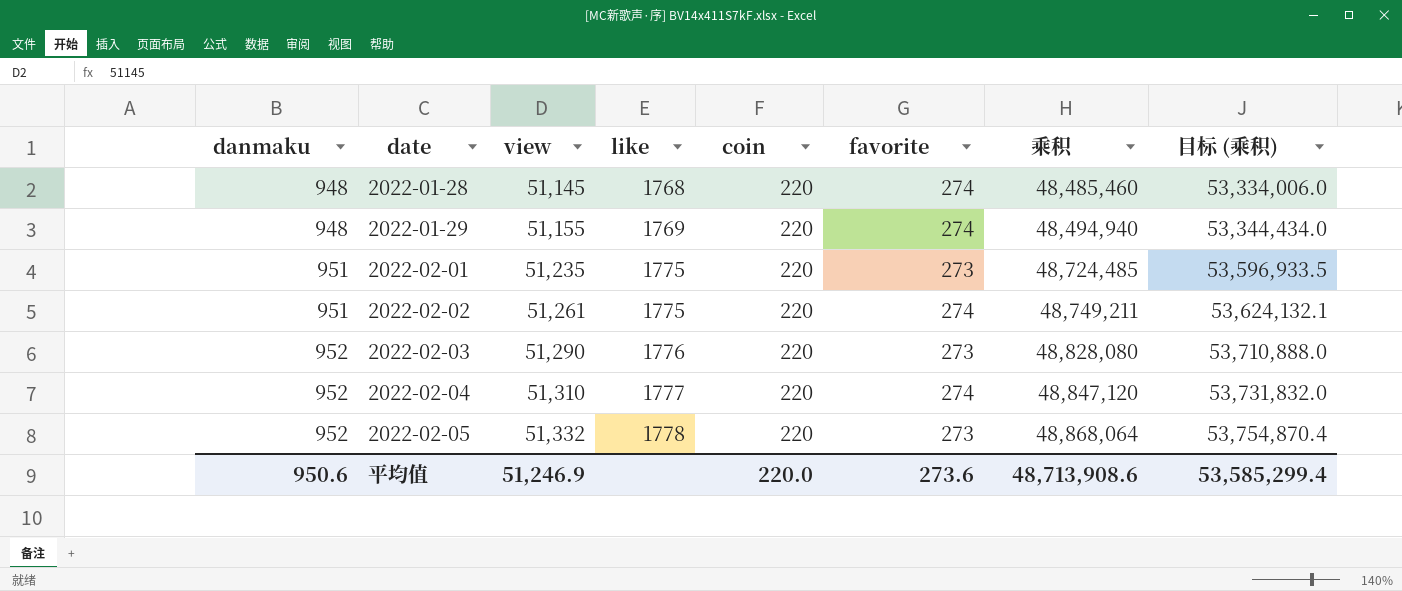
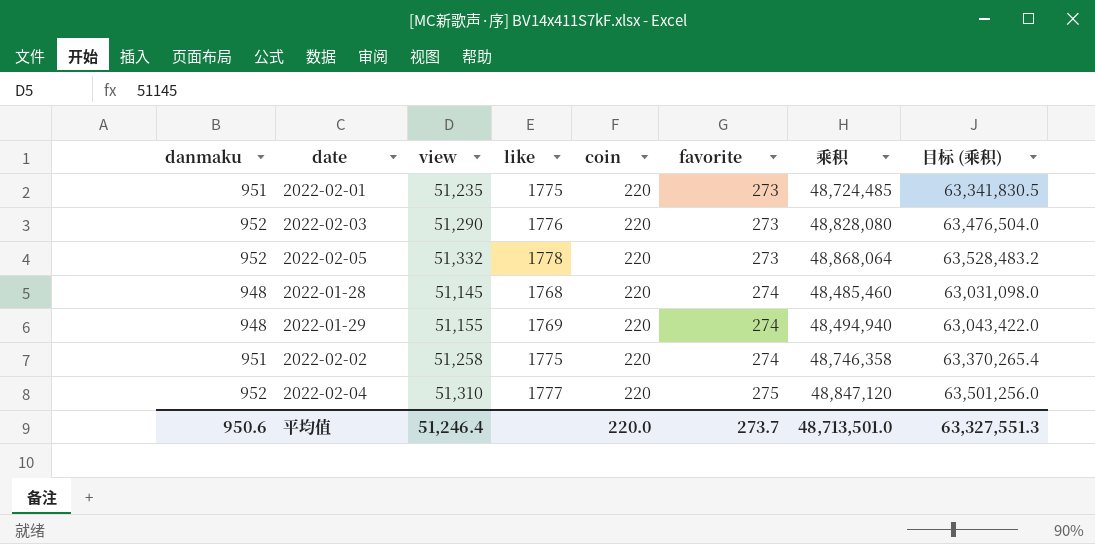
row order: danmaku ascending -> favorite ascending
column 目标 (乘积) | formula: [乘积] * 1.1 -> [乘积] * 1.3
2022-02-02 | view: 51,261 -> 51,258
2022-02-02 | 乘积: 48,749,211 -> 48,746,358
2022-02-04 | favorite: 274 -> 275
平均值 | view: 51,246.9 -> 51,246.4
平均值 | favorite: 273.6 -> 273.7
平均值 | 乘积: 48,713,908.6 -> 48,713,501.0
平均值 | 目标 (乘积): 53,585,299.4 -> 63,327,551.3

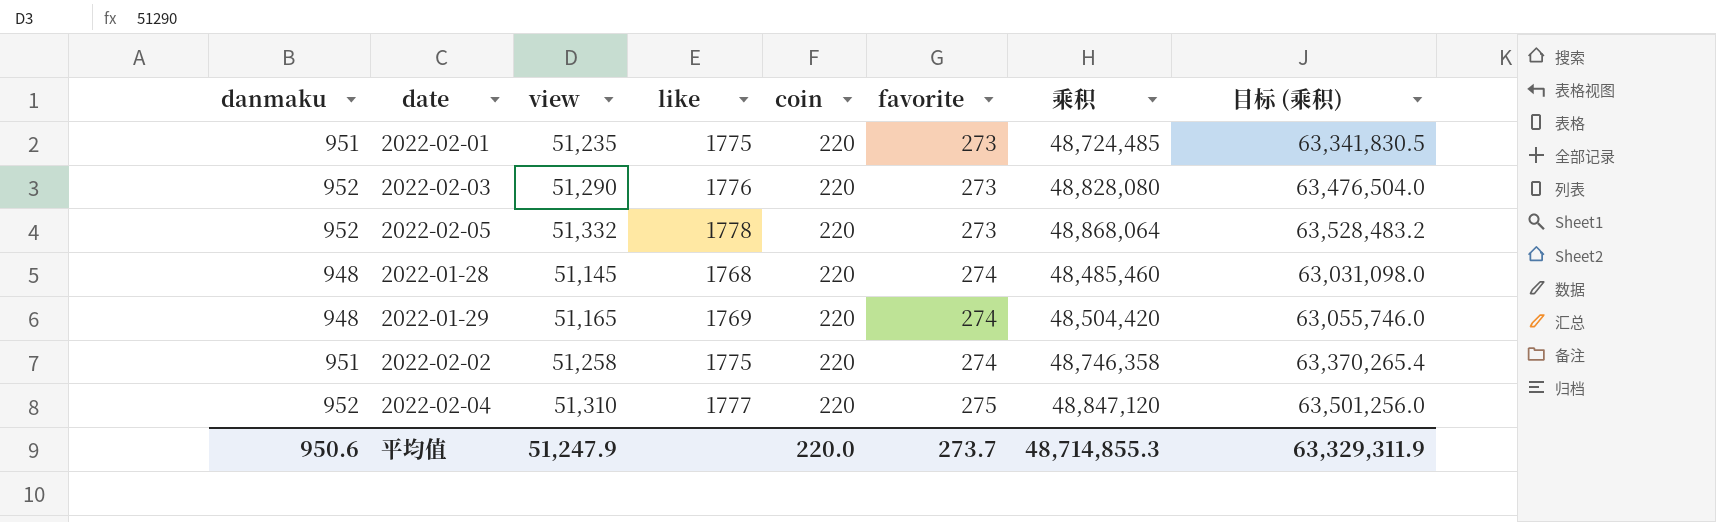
2022-01-29 | view: 51,155 -> 51,165
2022-01-29 | 乘积: 48,494,940 -> 48,504,420
2022-01-29 | 目标 (乘积): 63,043,422.0 -> 63,055,746.0
平均值 | view: 51,246.4 -> 51,247.9
平均值 | 乘积: 48,713,501.0 -> 48,714,855.3
平均值 | 目标 (乘积): 63,327,551.3 -> 63,329,311.9

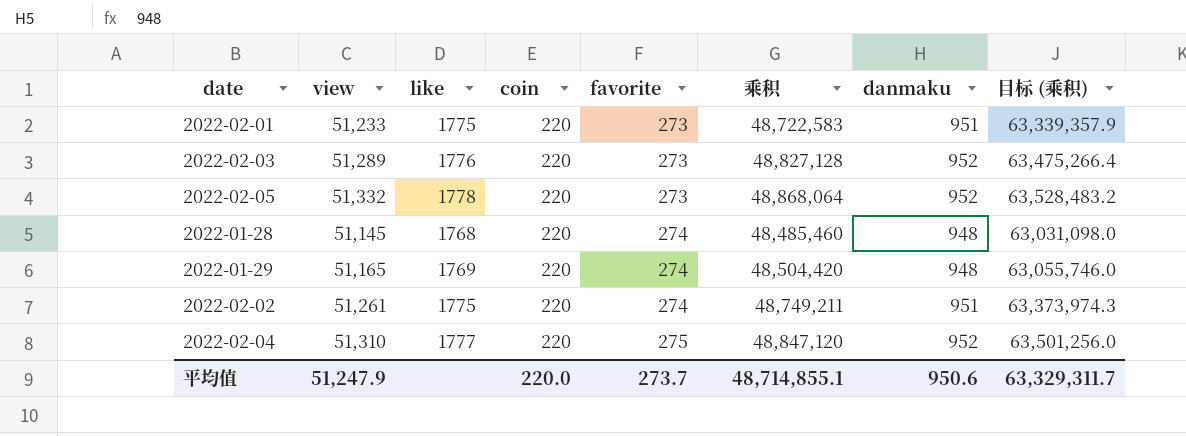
column danmaku | position: 1 -> 7
2022-02-01 | view: 51,235 -> 51,233
2022-02-01 | 乘积: 48,724,485 -> 48,722,583
2022-02-01 | 目标 (乘积): 63,341,830.5 -> 63,339,357.9
2022-02-03 | view: 51,290 -> 51,289
2022-02-03 | 乘积: 48,828,080 -> 48,827,128
2022-02-03 | 目标 (乘积): 63,476,504.0 -> 63,475,266.4
2022-02-02 | view: 51,258 -> 51,261
2022-02-02 | 乘积: 48,746,358 -> 48,749,211
2022-02-02 | 目标 (乘积): 63,370,265.4 -> 63,373,974.3
平均值 | 乘积: 48,714,855.3 -> 48,714,855.1
平均值 | 目标 (乘积): 63,329,311.9 -> 63,329,311.7

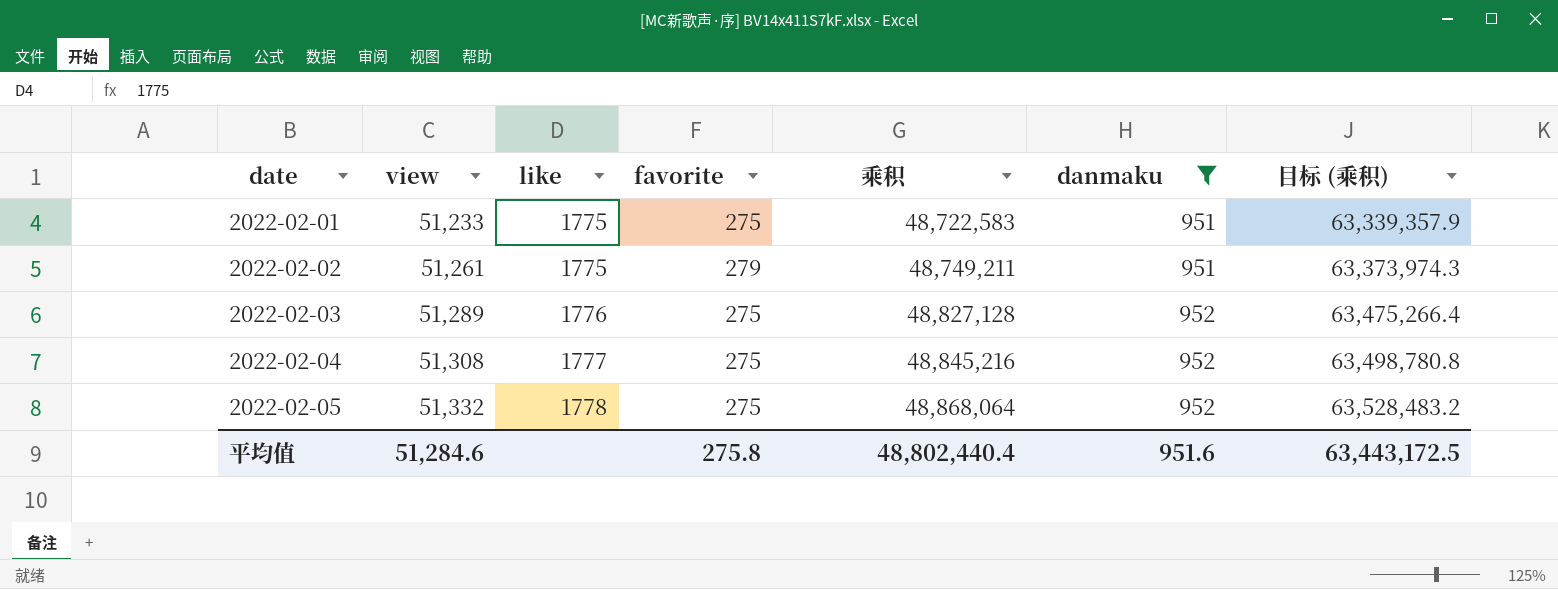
filter: none -> danmaku != 948
row order: favorite ascending -> date ascending
column coin | position: 4 -> none
2022-02-01 | favorite: 273 -> 275
2022-02-02 | favorite: 274 -> 279
2022-02-03 | favorite: 273 -> 275
2022-02-04 | view: 51,310 -> 51,308
2022-02-04 | 乘积: 48,847,120 -> 48,845,216
2022-02-04 | 目标 (乘积): 63,501,256.0 -> 63,498,780.8
2022-02-05 | favorite: 273 -> 275
平均值 | view: 51,247.9 -> 51,284.6
平均值 | favorite: 273.7 -> 275.8
平均值 | 乘积: 48,714,855.1 -> 48,802,440.4
平均值 | danmaku: 950.6 -> 951.6
平均值 | 目标 (乘积): 63,329,311.7 -> 63,443,172.5

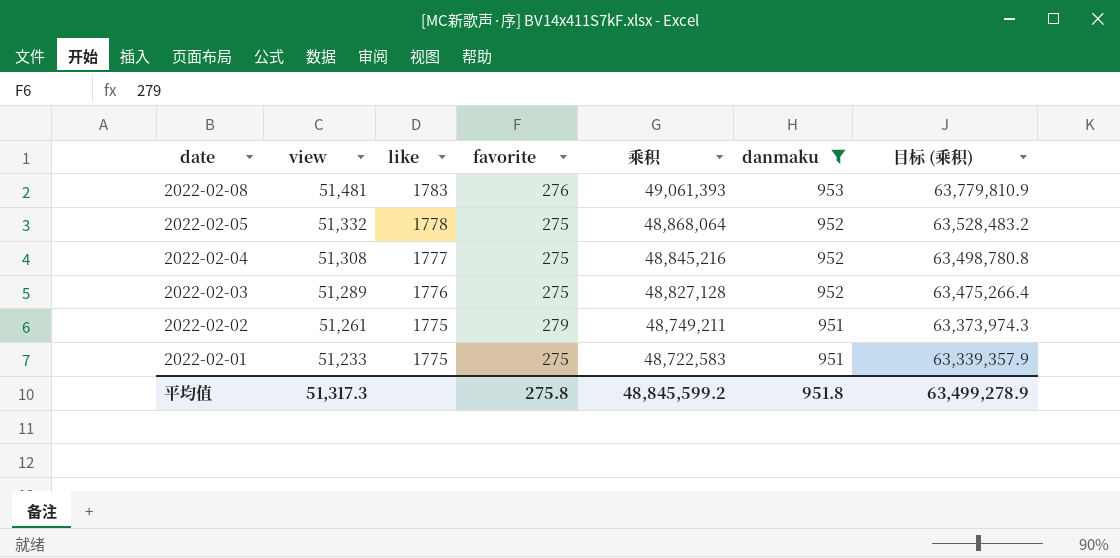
row order: date ascending -> date descending
row 2022-02-08: none -> 51,481 | 1783 | 276 | 49,061,393 | 953 | 63,779,810.9
平均值 | view: 51,284.6 -> 51,317.3
平均值 | 乘积: 48,802,440.4 -> 48,845,599.2
平均值 | danmaku: 951.6 -> 951.8
平均值 | 目标 (乘积): 63,443,172.5 -> 63,499,278.9

